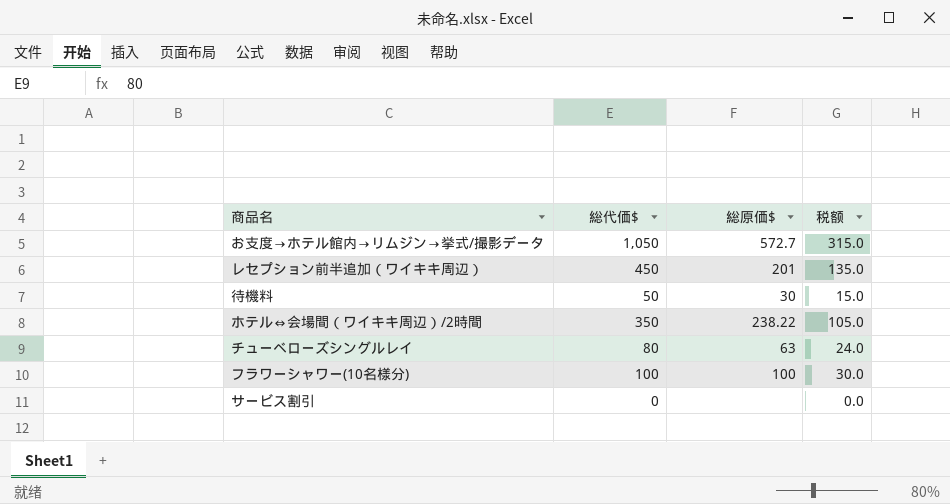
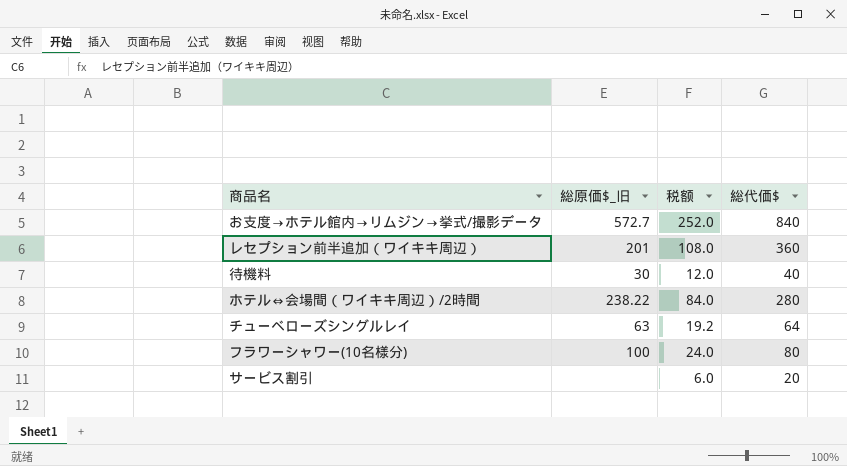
column name: 総原価$ -> 総原価$_旧
column 総代価$ | position: 2 -> 4
お支度→ホテル館内→リムジン→挙式/撮影データ | 税额: 315.0 -> 252.0
お支度→ホテル館内→リムジン→挙式/撮影データ | 総代価$: 1,050 -> 840
レセプション前半追加（ワイキキ周辺） | 税额: 135.0 -> 108.0
レセプション前半追加（ワイキキ周辺） | 総代価$: 450 -> 360
待機料 | 税额: 15.0 -> 12.0
待機料 | 総代価$: 50 -> 40
ホテル⇔会場間（ワイキキ周辺）/2時間 | 税额: 105.0 -> 84.0
ホテル⇔会場間（ワイキキ周辺）/2時間 | 総代価$: 350 -> 280
チューベローズシングルレイ | 税额: 24.0 -> 19.2
チューベローズシングルレイ | 総代価$: 80 -> 64
フラワーシャワー(10名様分) | 税额: 30.0 -> 24.0
フラワーシャワー(10名様分) | 総代価$: 100 -> 80
サービス割引 | 税额: 0.0 -> 6.0
サービス割引 | 総代価$: 0 -> 20

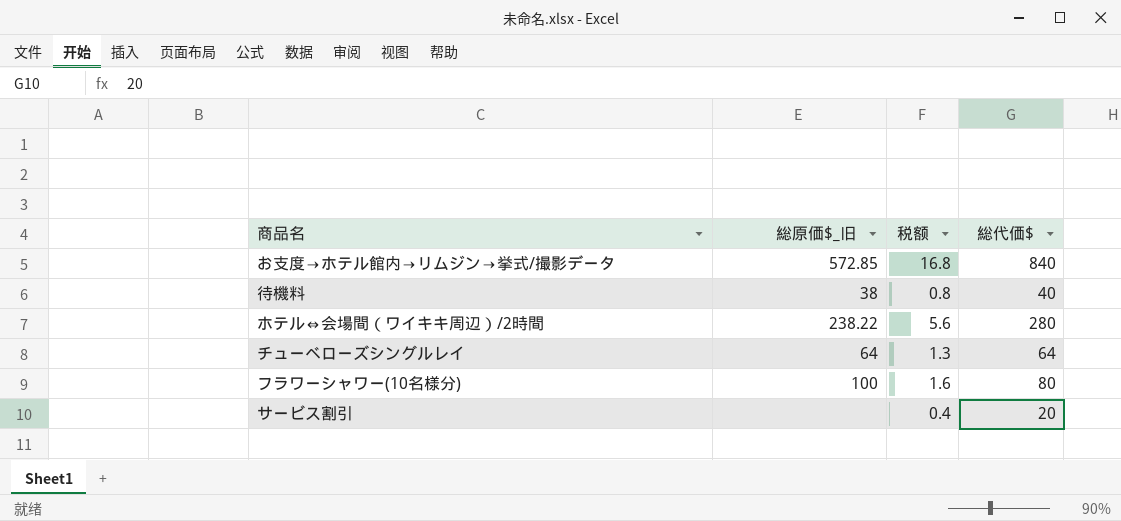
column 税额 | formula: [総代価$] * 0.3 -> [総代価$] * 0.02
row レセプション前半追加（ワイキキ周辺）: 201 | 108.0 | 360 -> none
お支度→ホテル館内→リムジン→挙式/撮影データ | 総原価$_旧: 572.7 -> 572.85
待機料 | 総原価$_旧: 30 -> 38
チューベローズシングルレイ | 総原価$_旧: 63 -> 64

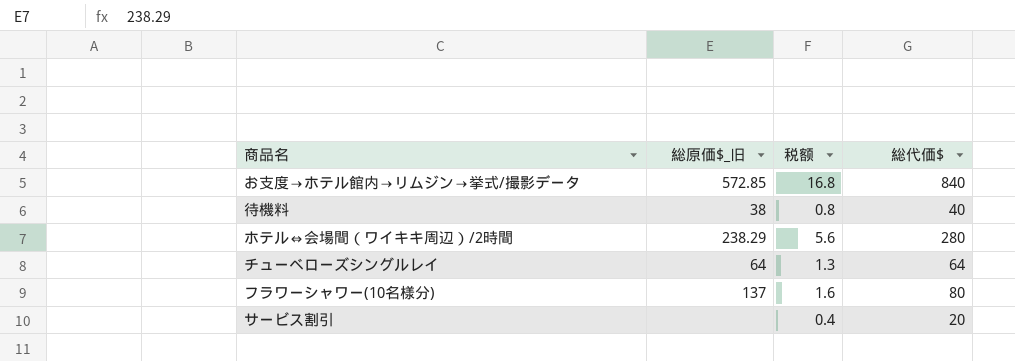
ホテル⇔会場間（ワイキキ周辺）/2時間 | 総原価$_旧: 238.22 -> 238.29
フラワーシャワー(10名様分) | 総原価$_旧: 100 -> 137

